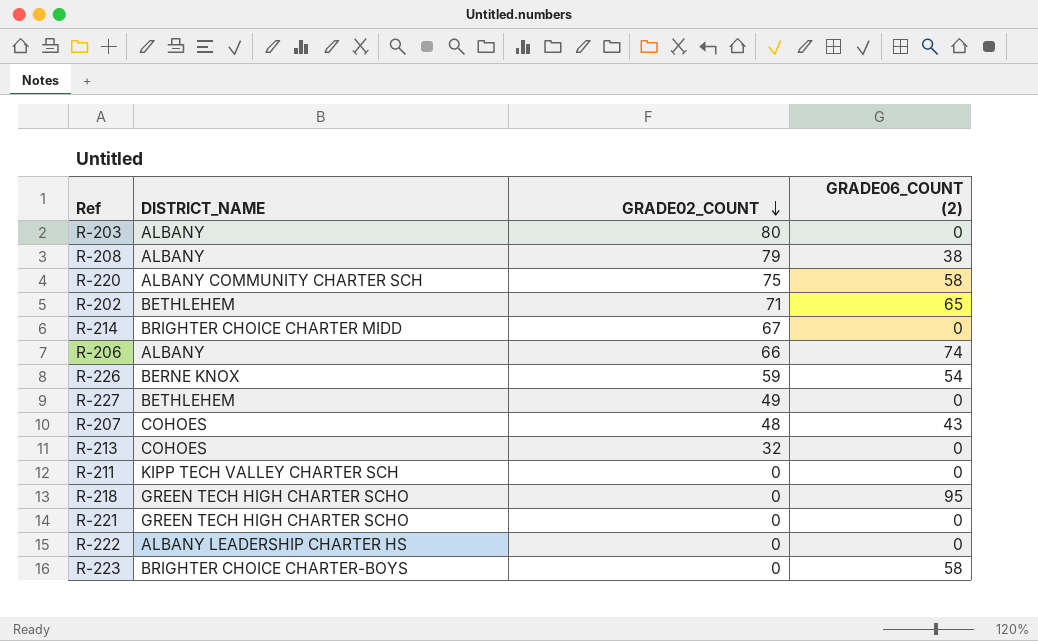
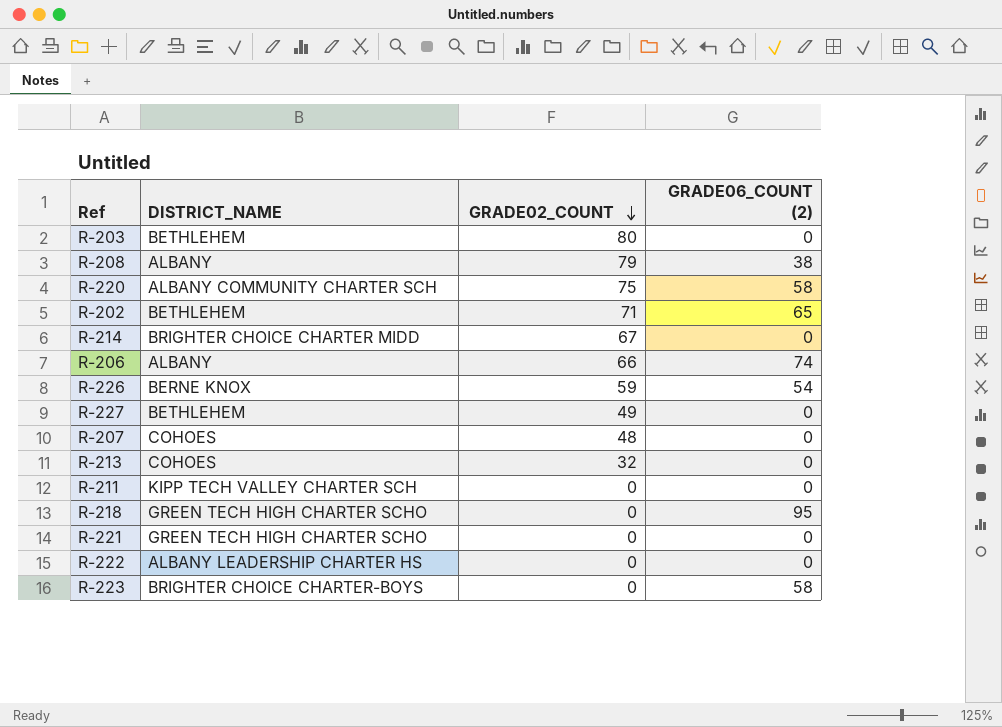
R-203 | DISTRICT_NAME: ALBANY -> BETHLEHEM
R-207 | GRADE06_COUNT (2): 43 -> 0

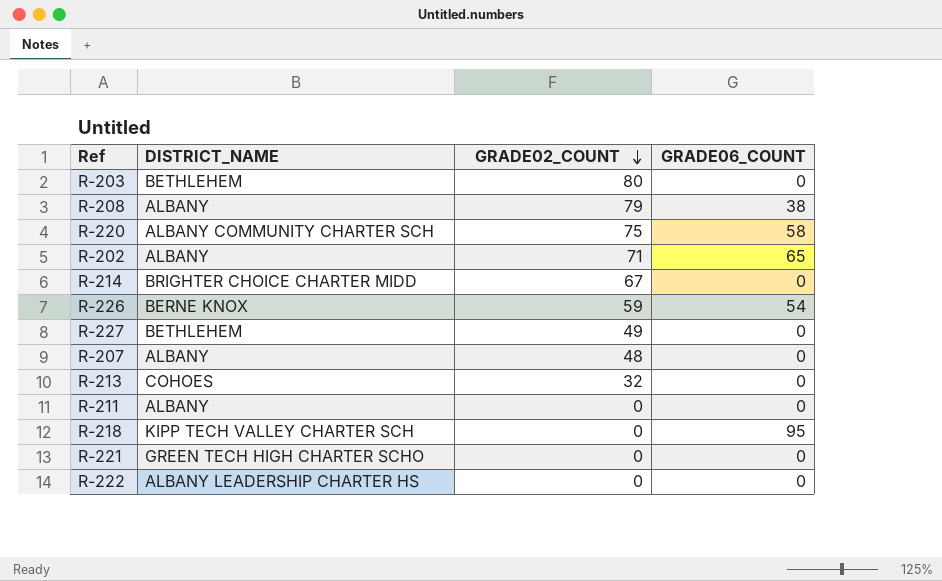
column name: GRADE06_COUNT (2) -> GRADE06_COUNT
row R-206: ALBANY | 66 | 74 -> none
row R-223: BRIGHTER CHOICE CHARTER-BOYS | 0 | 58 -> none
R-202 | DISTRICT_NAME: BETHLEHEM -> ALBANY
R-207 | DISTRICT_NAME: COHOES -> ALBANY
R-211 | DISTRICT_NAME: KIPP TECH VALLEY CHARTER SCH -> ALBANY
R-218 | DISTRICT_NAME: GREEN TECH HIGH CHARTER SCHO -> KIPP TECH VALLEY CHARTER SCH

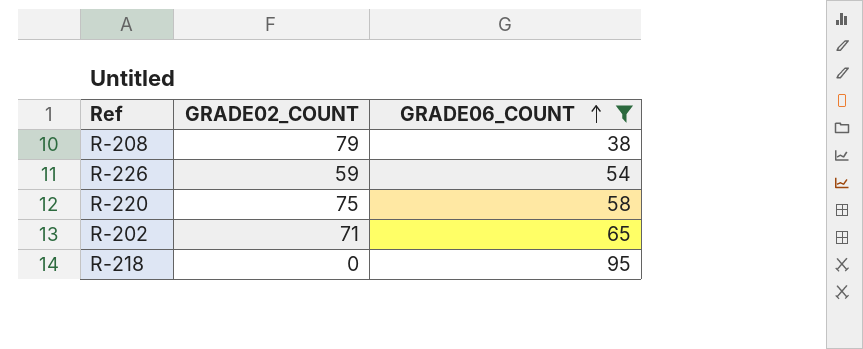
filter: none -> GRADE06_COUNT != 0
row order: GRADE02_COUNT descending -> GRADE06_COUNT ascending
column DISTRICT_NAME | position: 2 -> none

